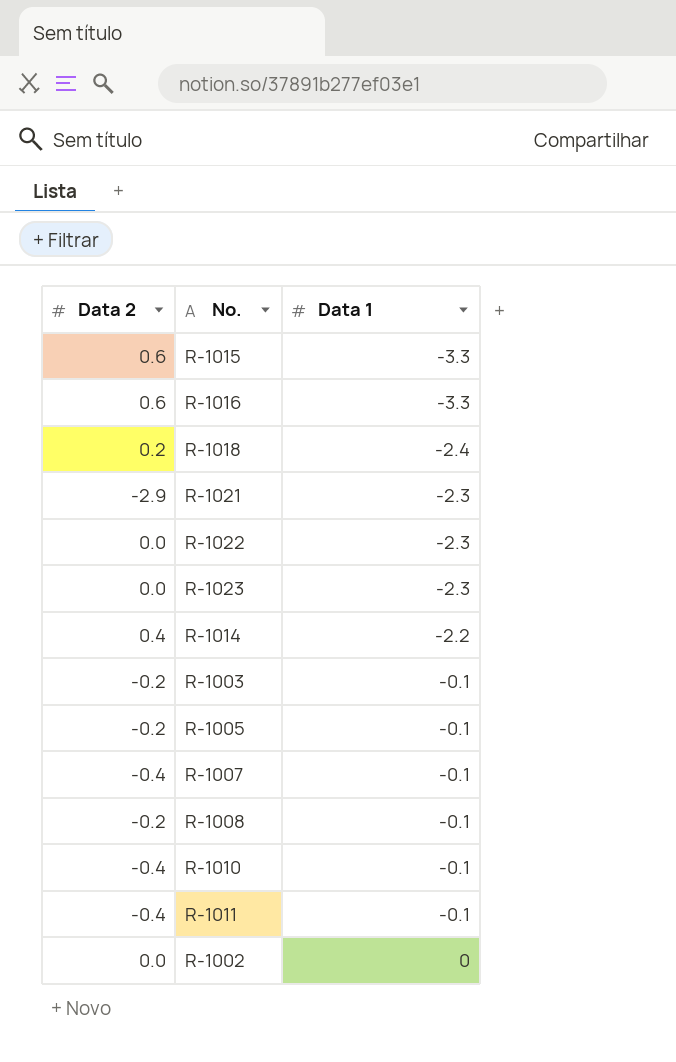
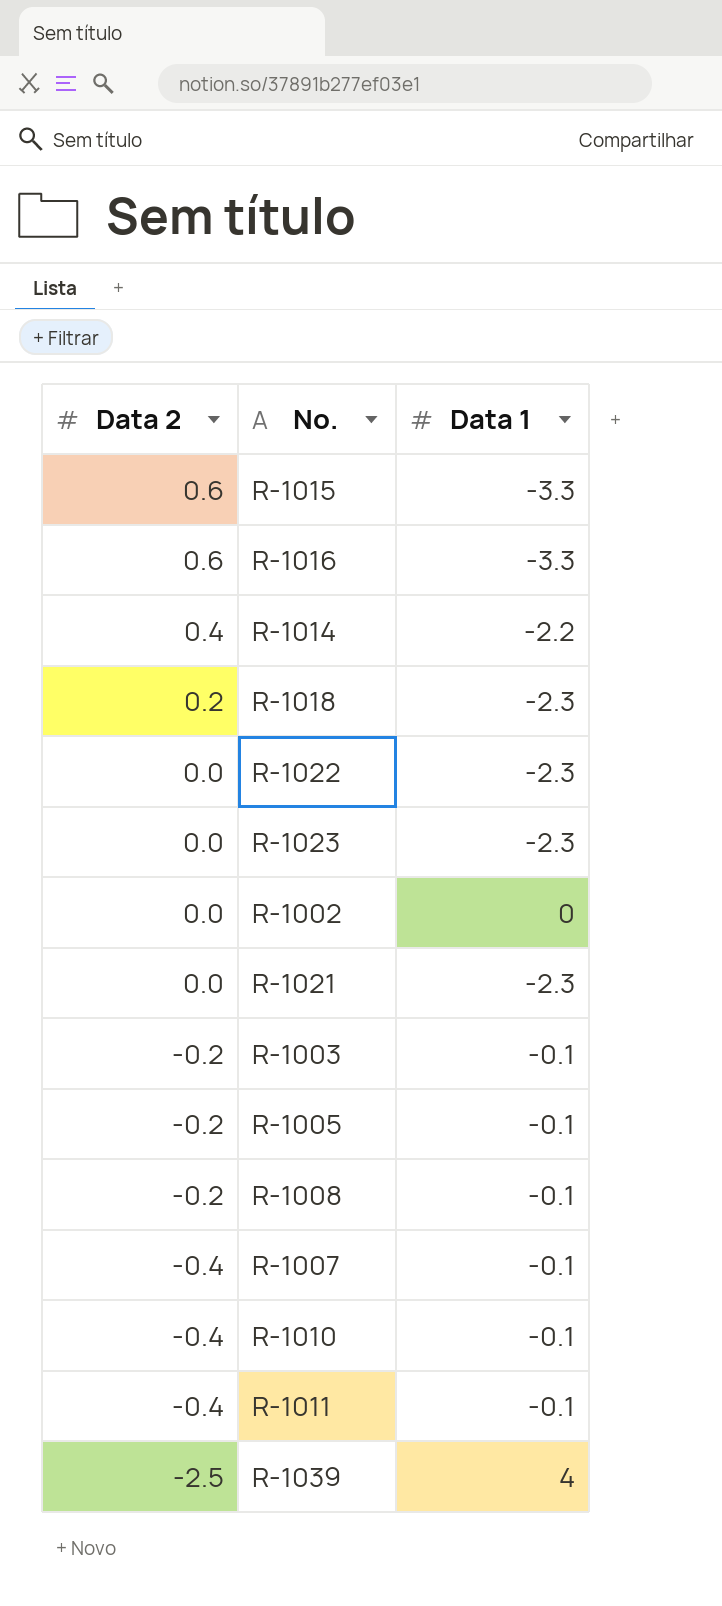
row order: Data 1 ascending -> Data 2 descending
R-1018 | Data 1: -2.4 -> -2.3
R-1021 | Data 2: -2.9 -> 0.0
row R-1039: none -> -2.5 | 4

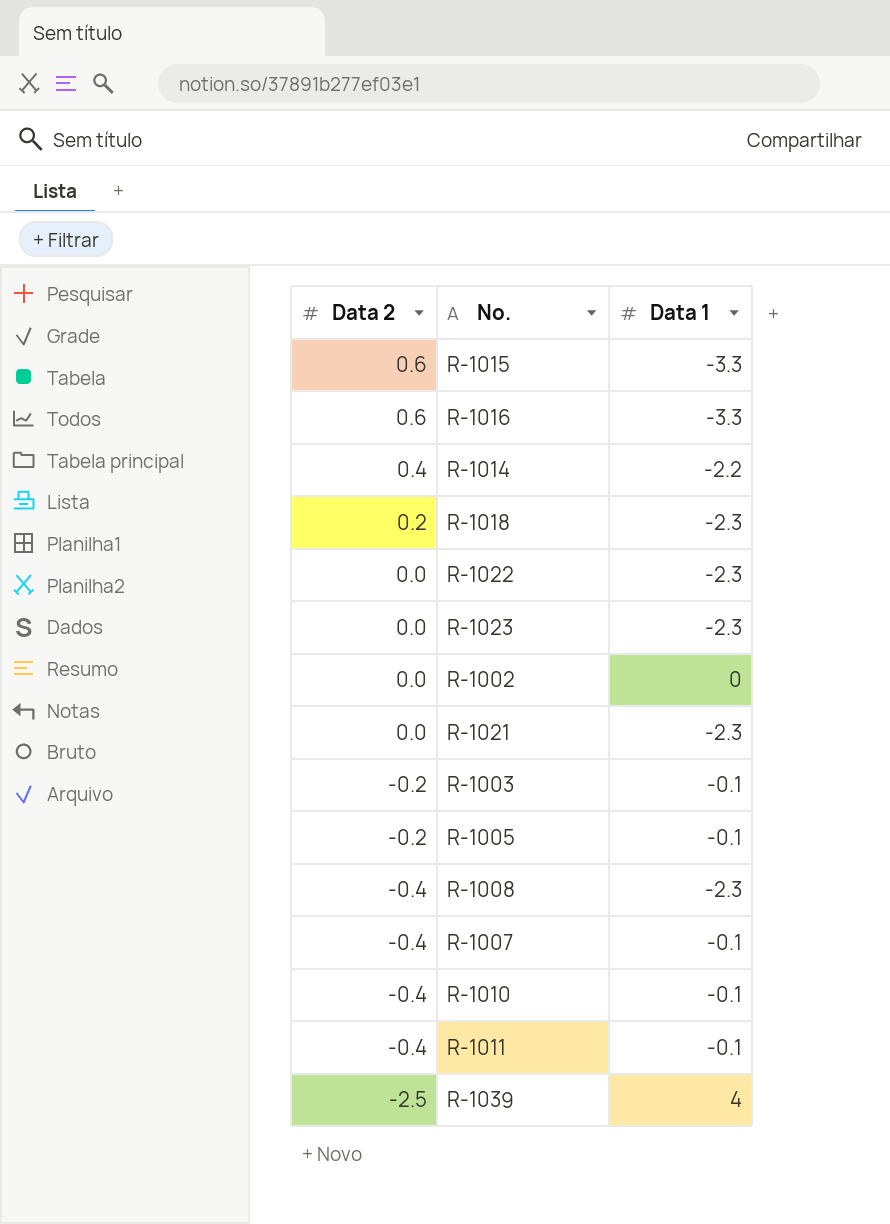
R-1008 | Data 2: -0.2 -> -0.4
R-1008 | Data 1: -0.1 -> -2.3

